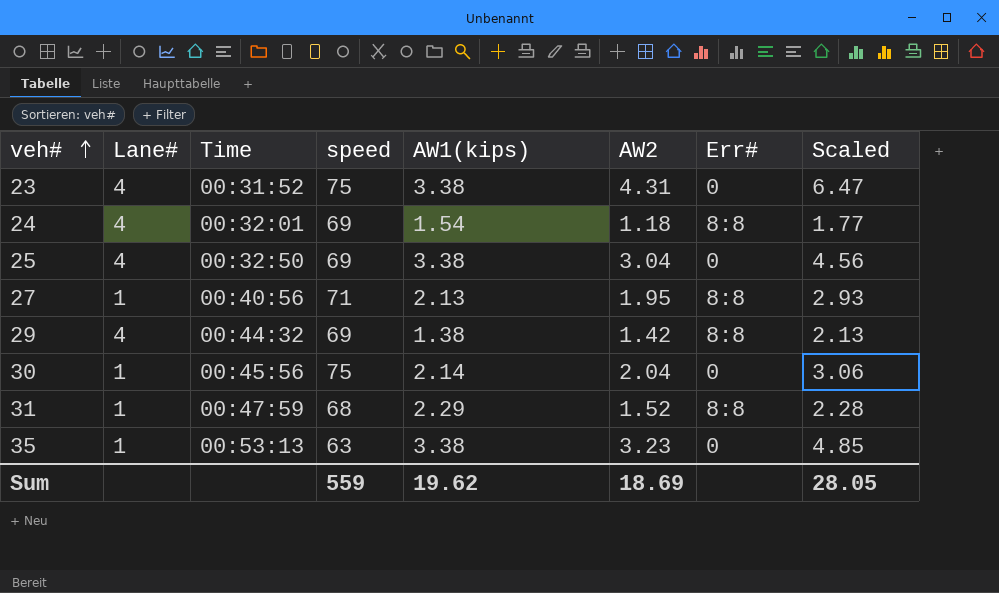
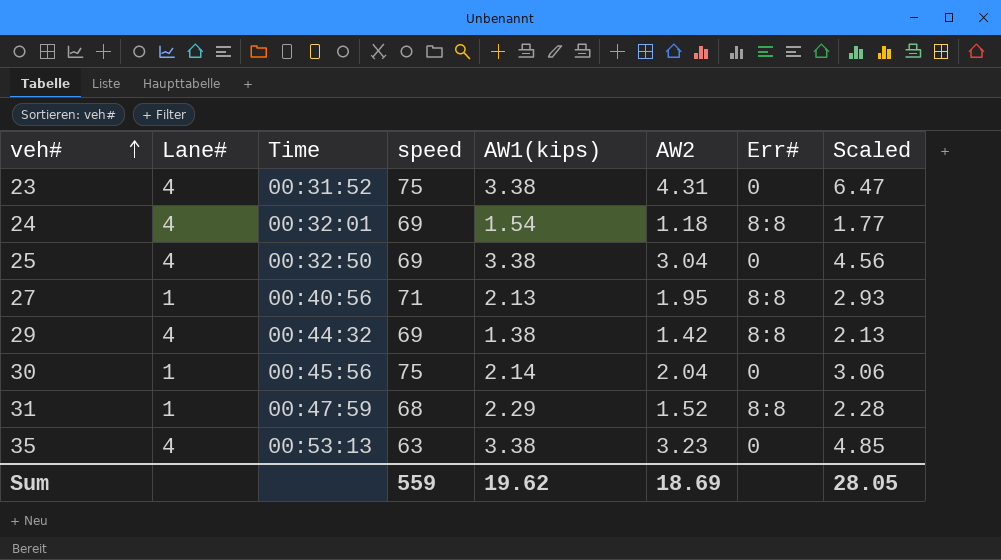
35 | Lane#: 1 -> 4

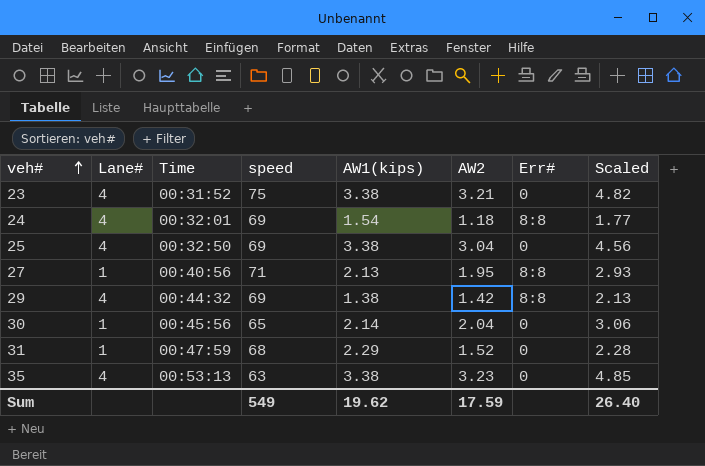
23 | AW2: 4.31 -> 3.21
23 | Scaled: 6.47 -> 4.82
30 | speed: 75 -> 65
31 | Err#: 8:8 -> 0
Sum | speed: 559 -> 549
Sum | AW2: 18.69 -> 17.59
Sum | Scaled: 28.05 -> 26.40

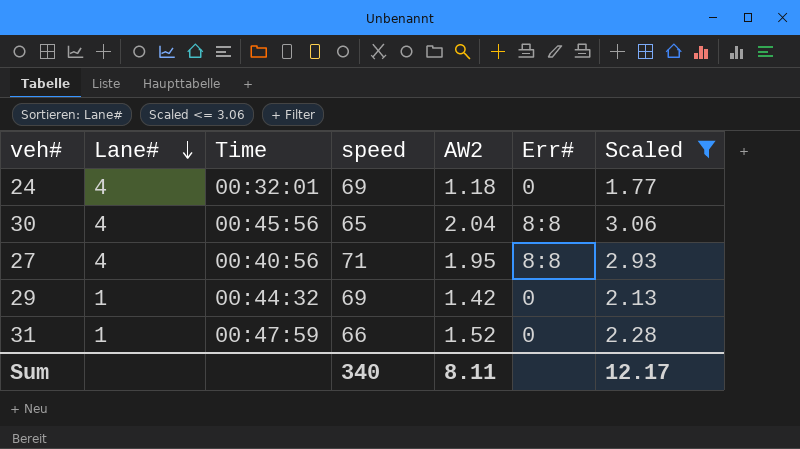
filter: none -> Scaled <= 3.06
row order: veh# ascending -> Lane# descending
column AW1(kips) | position: 5 -> none
24 | Err#: 8:8 -> 0
30 | Lane#: 1 -> 4
30 | Err#: 0 -> 8:8
27 | Lane#: 1 -> 4
29 | Lane#: 4 -> 1
29 | Err#: 8:8 -> 0
31 | speed: 68 -> 66
Sum | speed: 549 -> 340
Sum | AW2: 17.59 -> 8.11
Sum | Scaled: 26.40 -> 12.17

